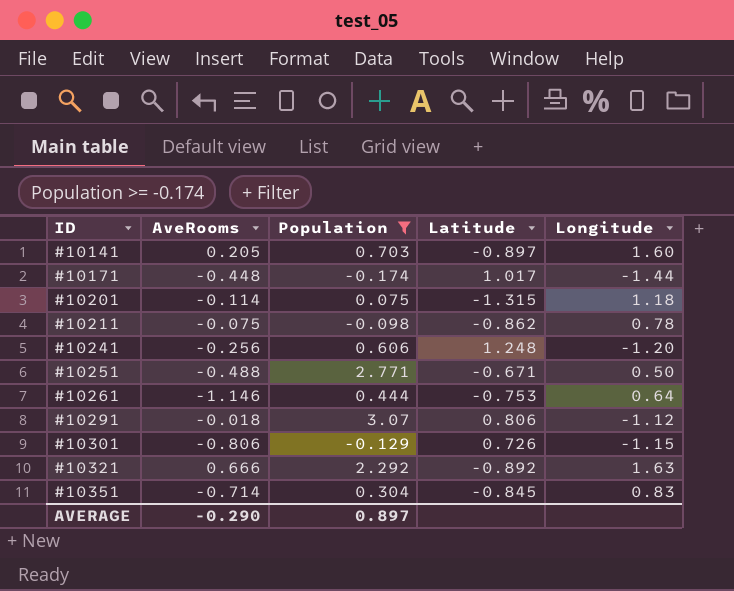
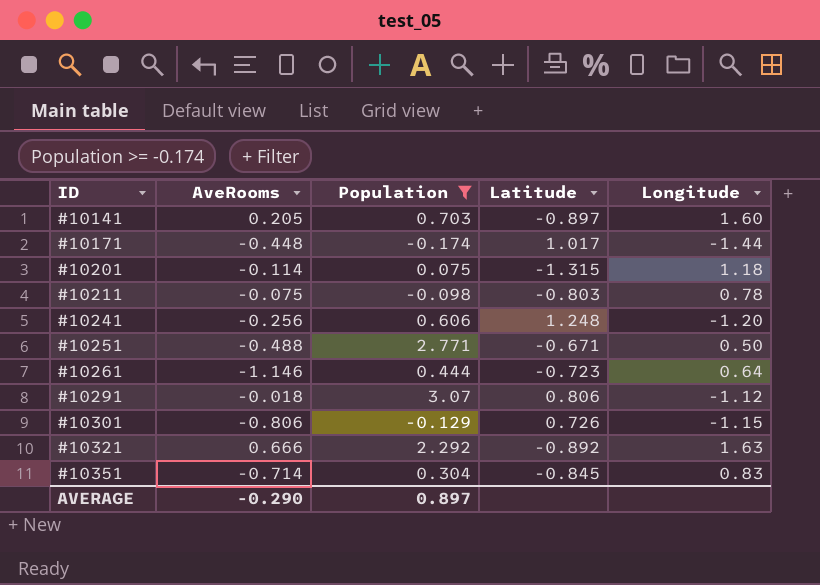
#10211 | Latitude: -0.862 -> -0.803
#10261 | Latitude: -0.753 -> -0.723

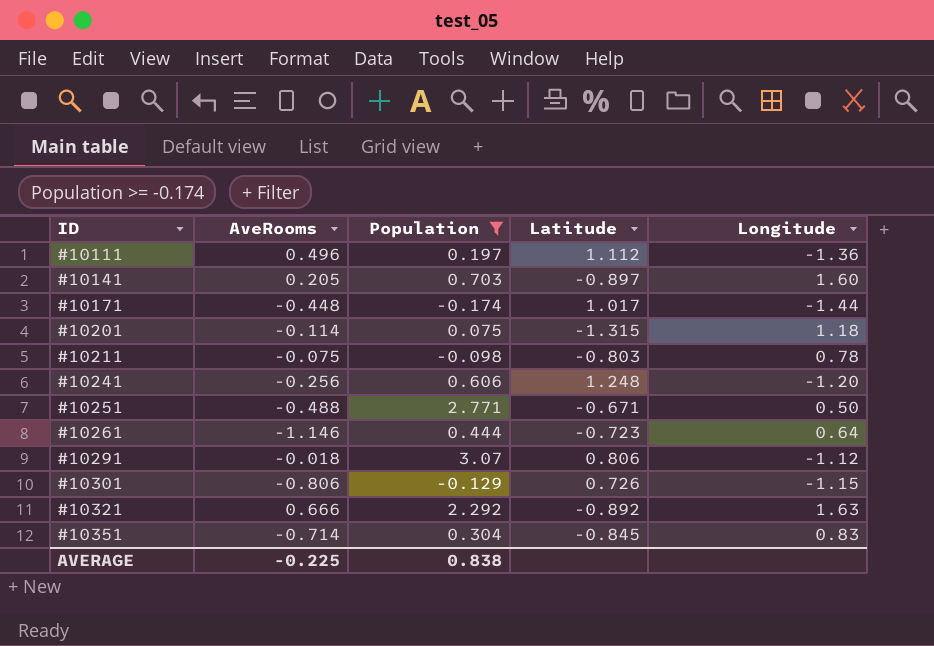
row #10111: none -> 0.496 | 0.197 | 1.112 | -1.36
AVERAGE | AveRooms: -0.290 -> -0.225
AVERAGE | Population: 0.897 -> 0.838

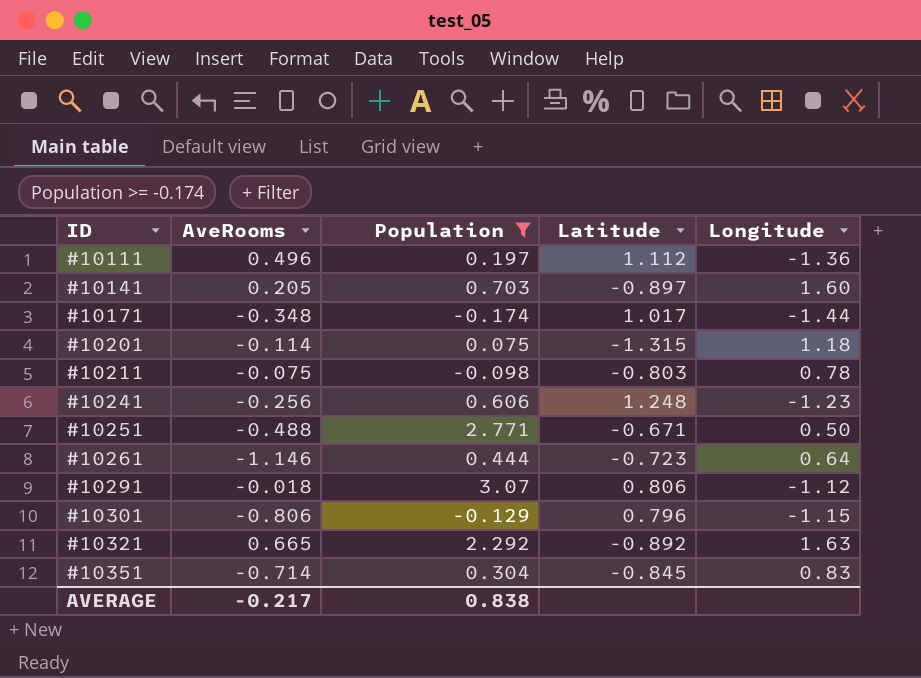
#10171 | AveRooms: -0.448 -> -0.348
#10241 | Longitude: -1.20 -> -1.23
#10301 | Latitude: 0.726 -> 0.796
#10321 | AveRooms: 0.666 -> 0.665
AVERAGE | AveRooms: -0.225 -> -0.217

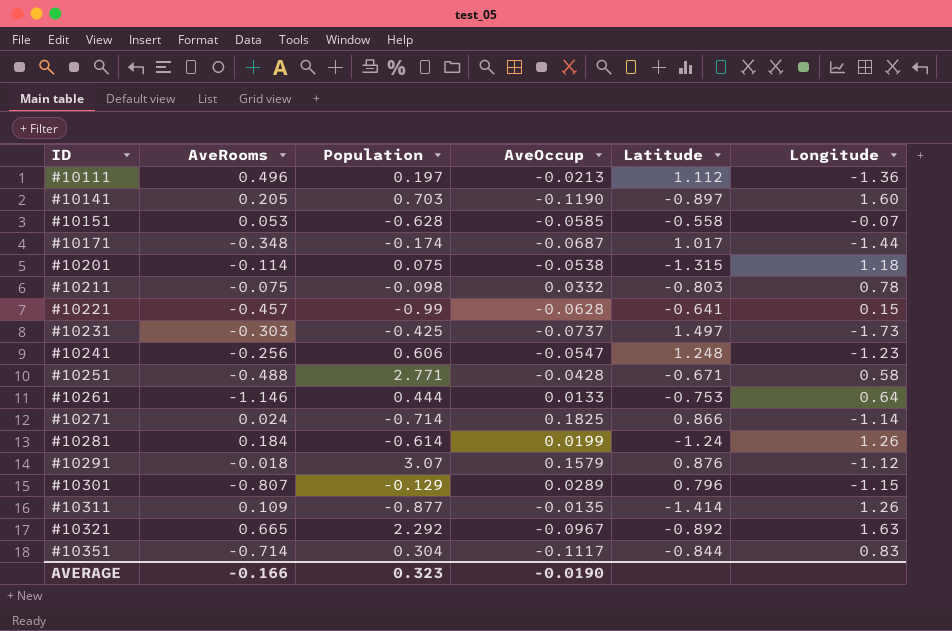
filter: Population >= -0.174 -> none
column AveOccup | position: none -> 4
#10251 | Longitude: 0.50 -> 0.58
#10261 | Latitude: -0.723 -> -0.753
#10291 | Latitude: 0.806 -> 0.876
#10301 | AveRooms: -0.806 -> -0.807
#10351 | Latitude: -0.845 -> -0.844
AVERAGE | AveRooms: -0.217 -> -0.166
AVERAGE | Population: 0.838 -> 0.323

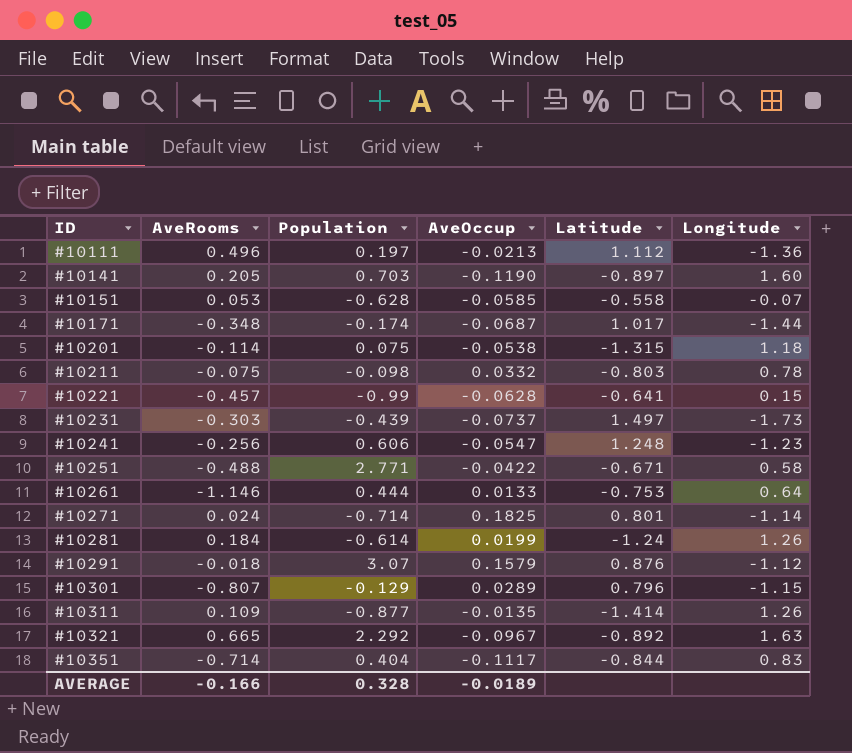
#10231 | Population: -0.425 -> -0.439
#10251 | AveOccup: -0.0428 -> -0.0422
#10271 | Latitude: 0.866 -> 0.801
#10351 | Population: 0.304 -> 0.404
AVERAGE | Population: 0.323 -> 0.328
AVERAGE | AveOccup: -0.0190 -> -0.0189

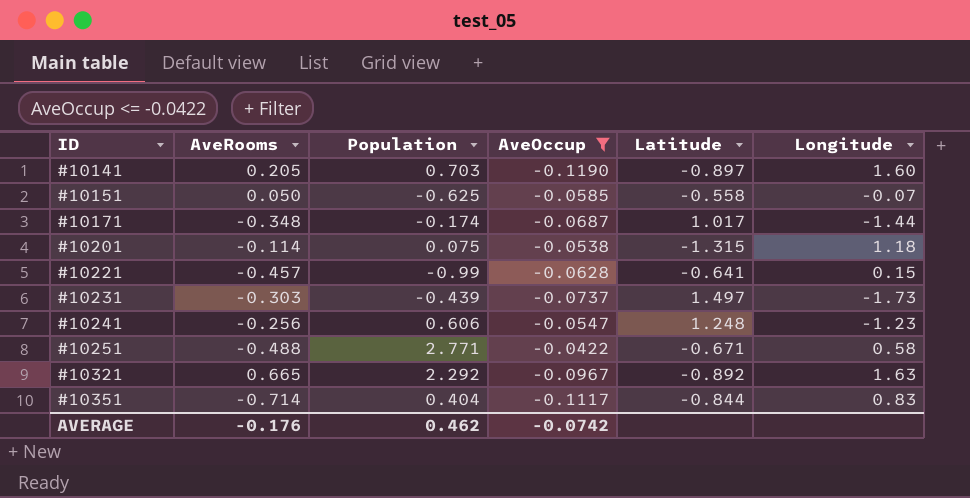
filter: none -> AveOccup <= -0.0422
#10151 | AveRooms: 0.053 -> 0.050
#10151 | Population: -0.628 -> -0.625
AVERAGE | AveRooms: -0.166 -> -0.176
AVERAGE | Population: 0.328 -> 0.462
AVERAGE | AveOccup: -0.0189 -> -0.0742

